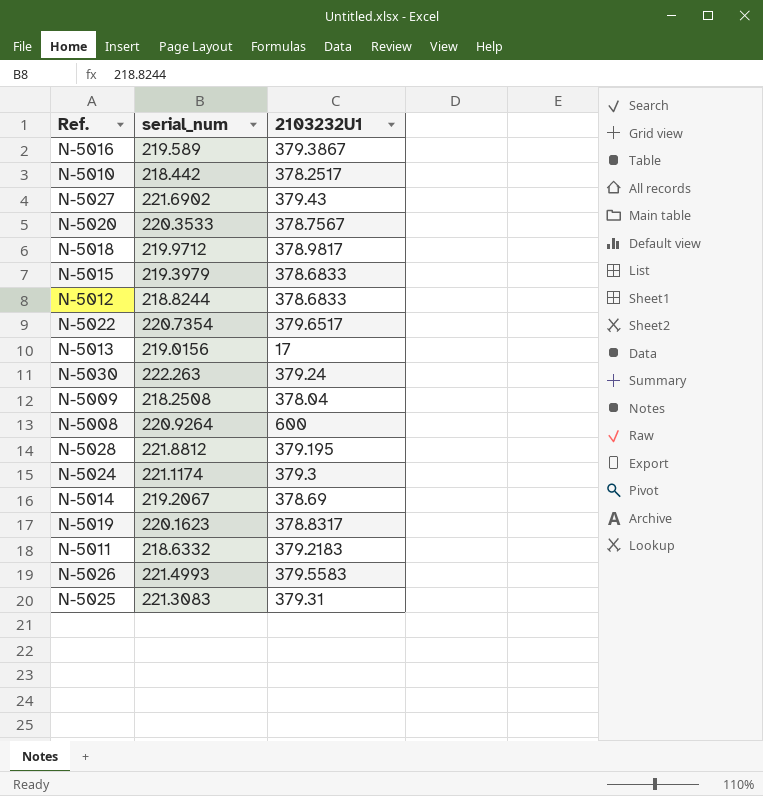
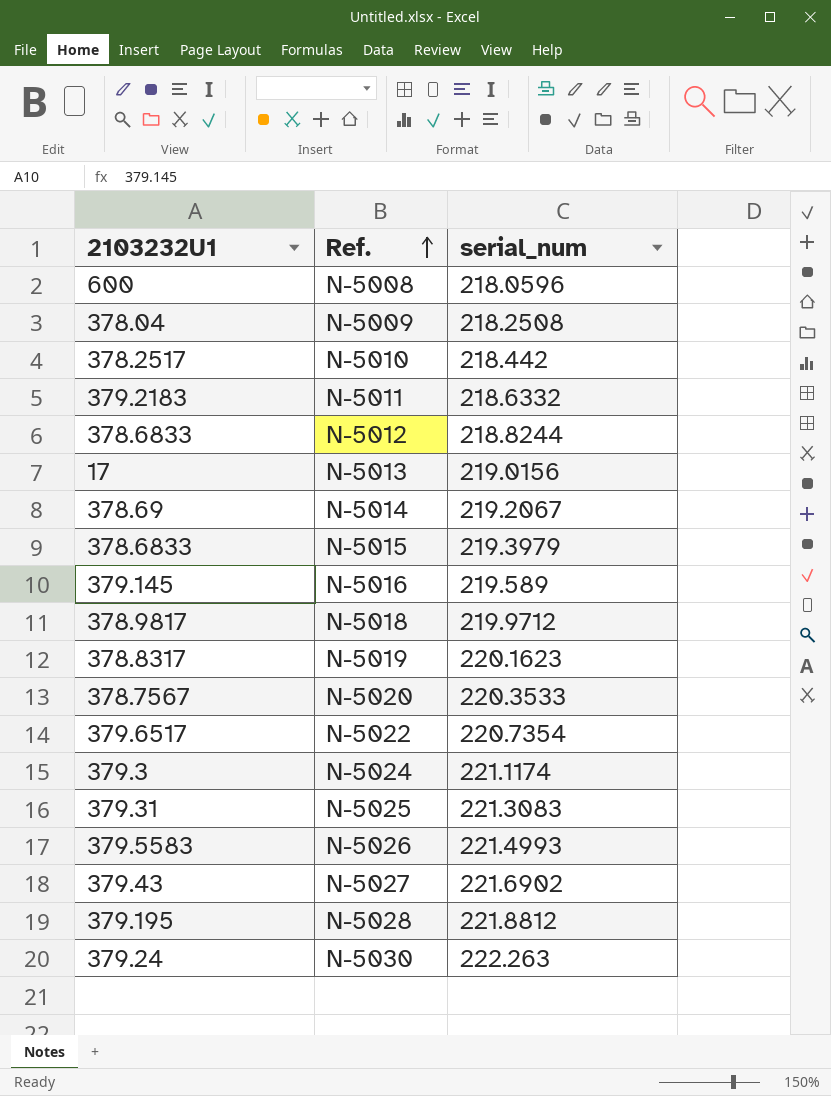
row order: none -> Ref. ascending
column 2103232U1 | position: 3 -> 1
N-5008 | serial_num: 220.9264 -> 218.0596
N-5016 | 2103232U1: 379.3867 -> 379.145

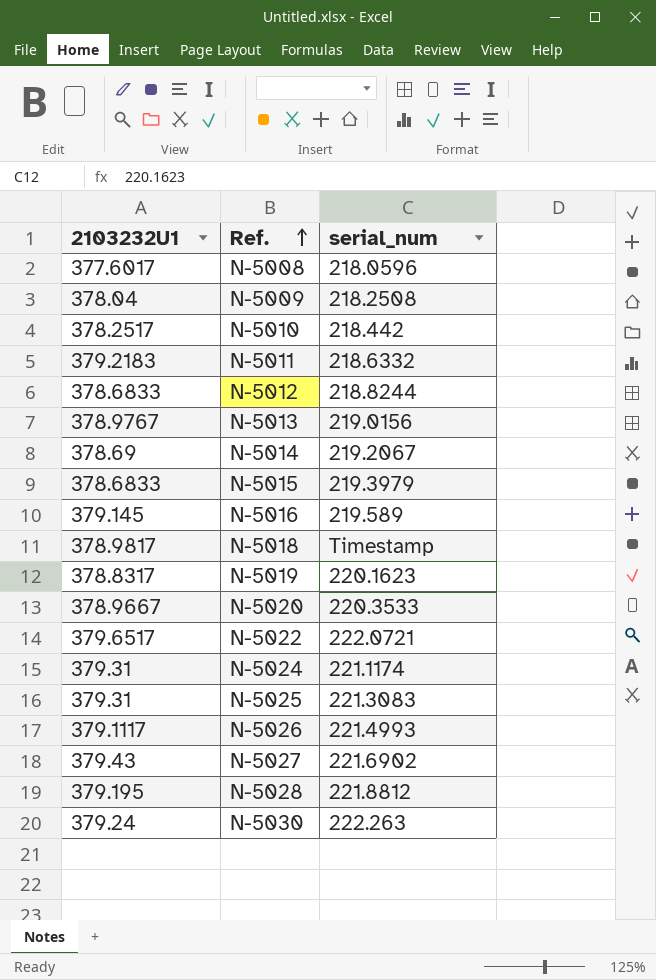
N-5008 | 2103232U1: 600 -> 377.6017
N-5013 | 2103232U1: 17 -> 378.9767
N-5018 | serial_num: 219.9712 -> Timestamp
N-5020 | 2103232U1: 378.7567 -> 378.9667
N-5022 | serial_num: 220.7354 -> 222.0721
N-5024 | 2103232U1: 379.3 -> 379.31
N-5026 | 2103232U1: 379.5583 -> 379.1117

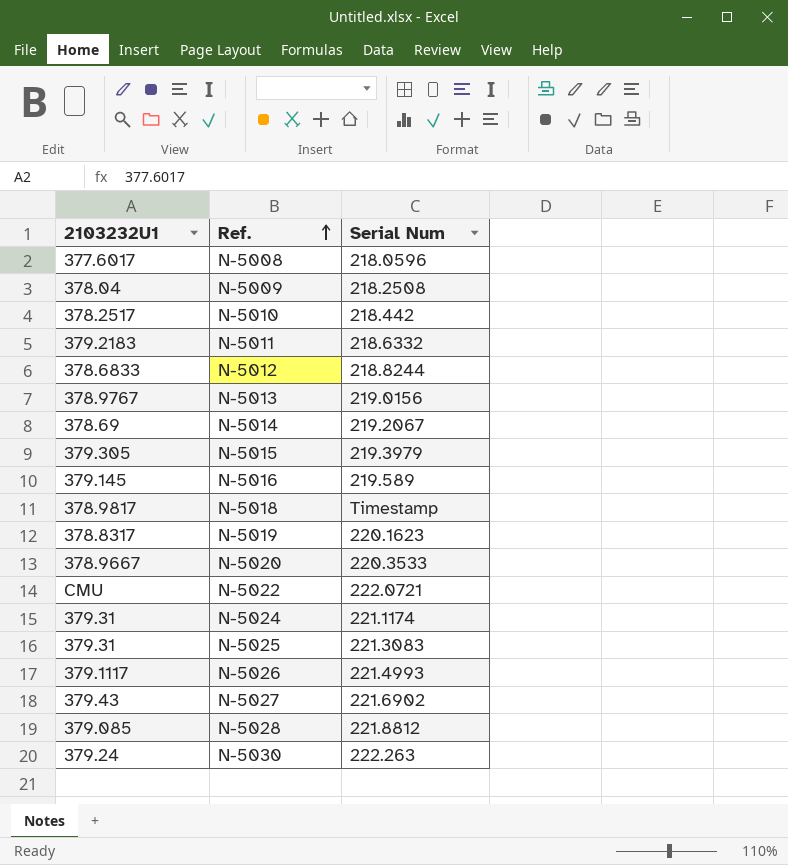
column name: serial_num -> Serial Num
N-5015 | 2103232U1: 378.6833 -> 379.305
N-5022 | 2103232U1: 379.6517 -> CMU
N-5028 | 2103232U1: 379.195 -> 379.085

